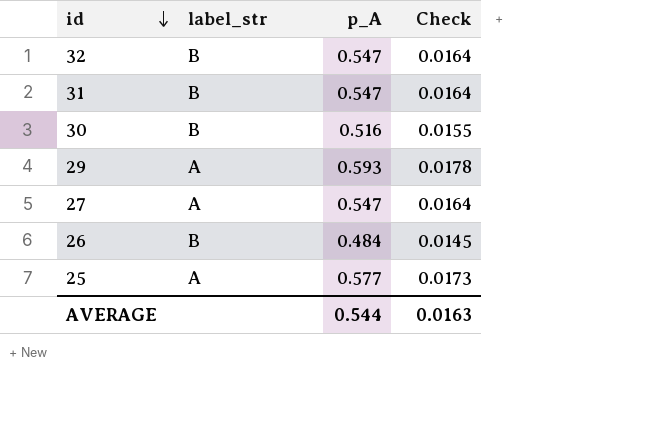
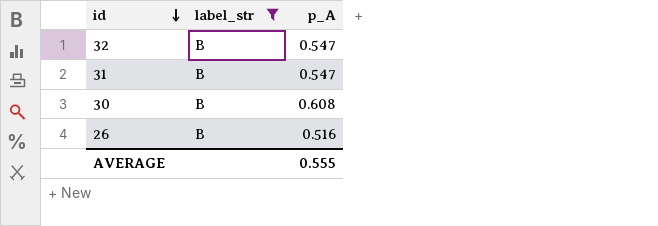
filter: none -> label_str = B
column Check | formula: [p_A] * 0.03 -> none
30 | p_A: 0.516 -> 0.608
26 | p_A: 0.484 -> 0.516
AVERAGE | p_A: 0.544 -> 0.555

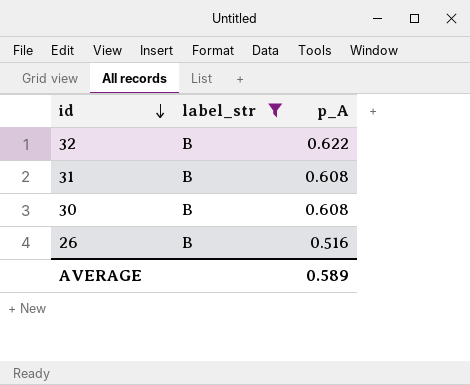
32 | p_A: 0.547 -> 0.622
31 | p_A: 0.547 -> 0.608
AVERAGE | p_A: 0.555 -> 0.589

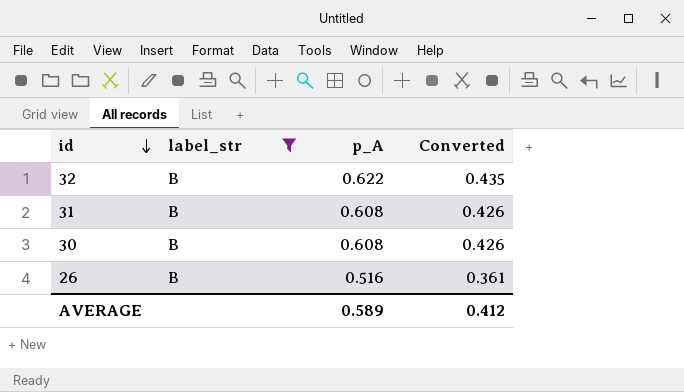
column Converted | formula: none -> [p_A] * 0.7

